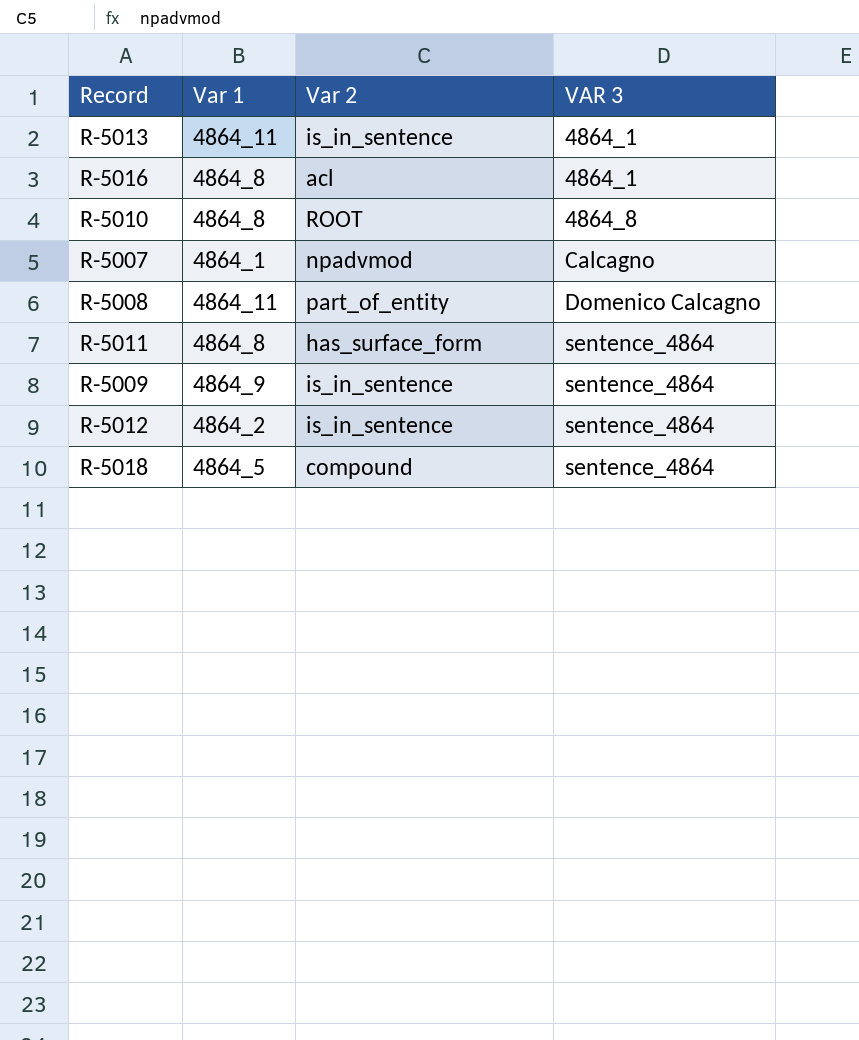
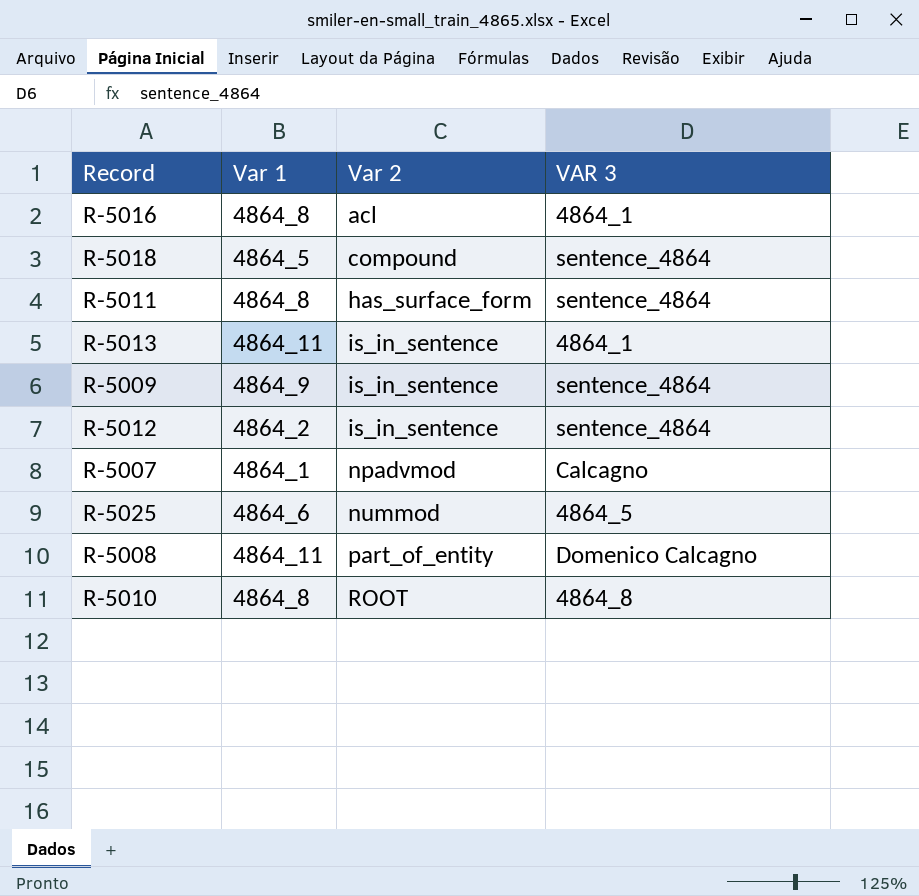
row order: VAR 3 ascending -> Var 2 ascending
row R-5025: none -> 4864_6 | nummod | 4864_5

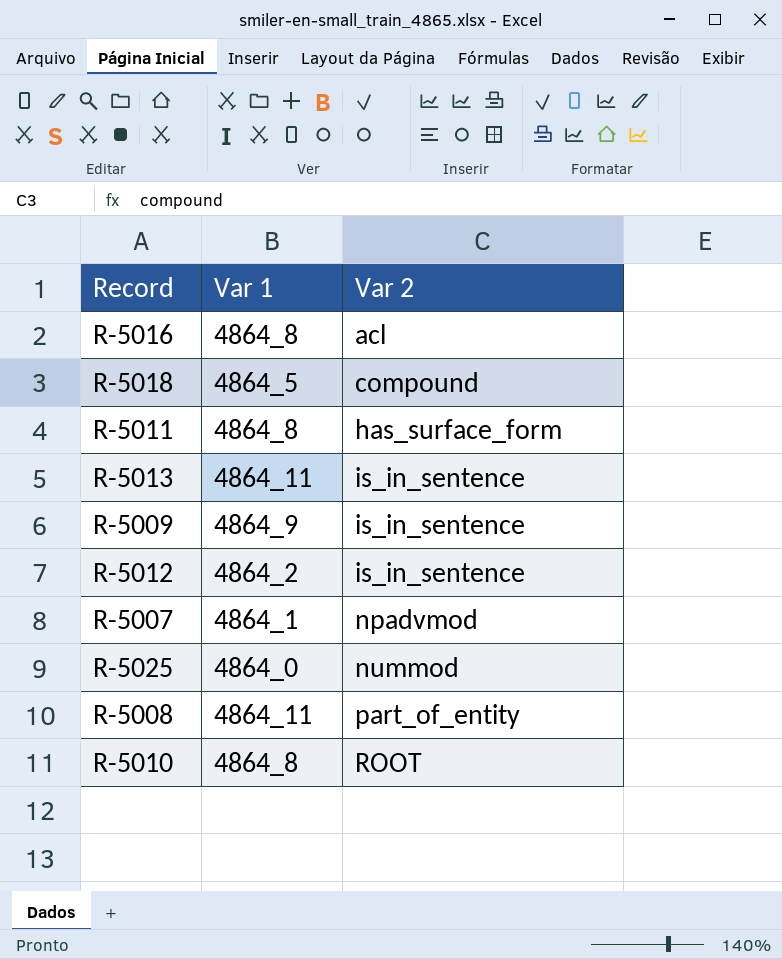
column VAR 3 | position: 4 -> none
R-5025 | Var 1: 4864_6 -> 4864_0

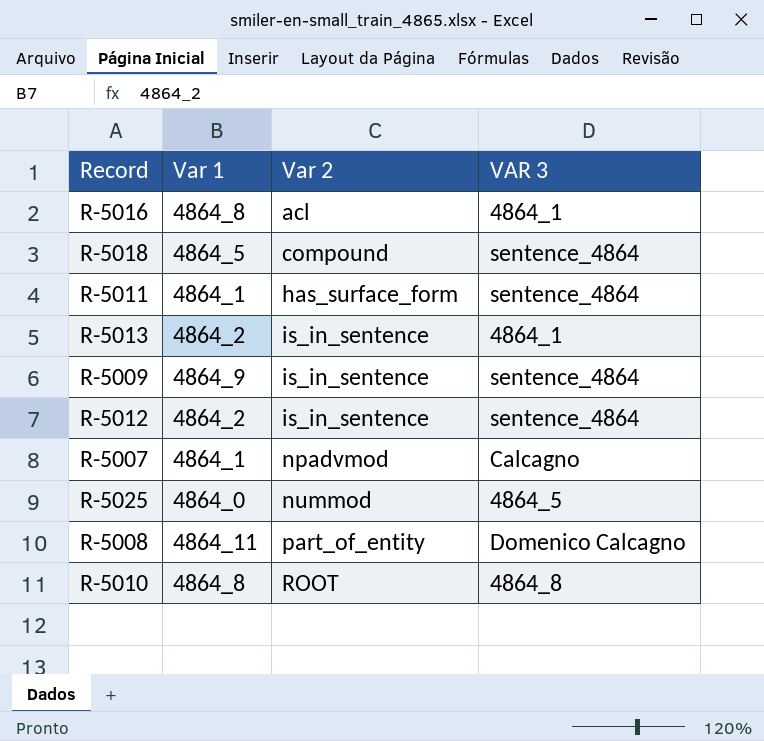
column VAR 3 | position: none -> 4
R-5011 | Var 1: 4864_8 -> 4864_1
R-5013 | Var 1: 4864_11 -> 4864_2

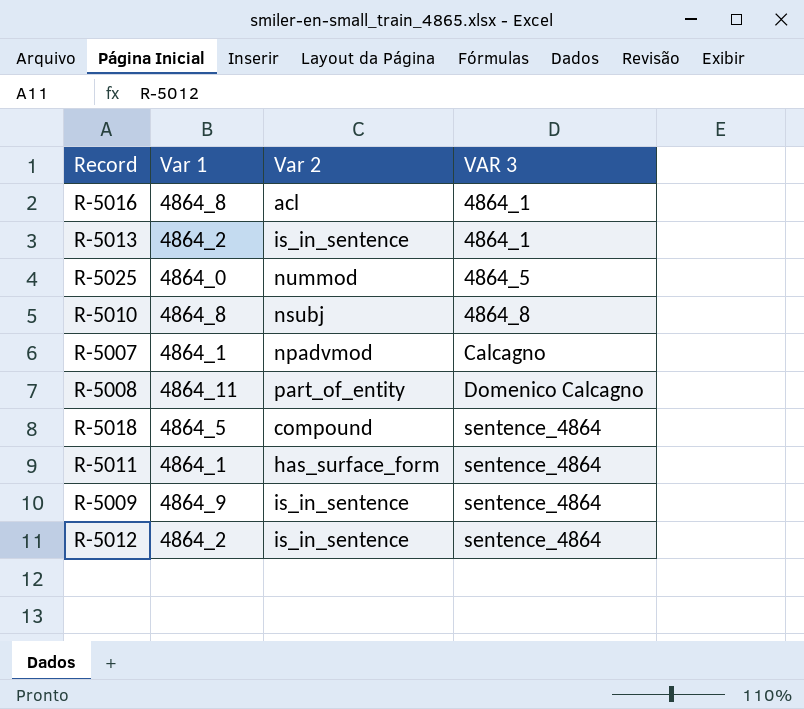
row order: Var 2 ascending -> VAR 3 ascending
R-5010 | Var 2: ROOT -> nsubj

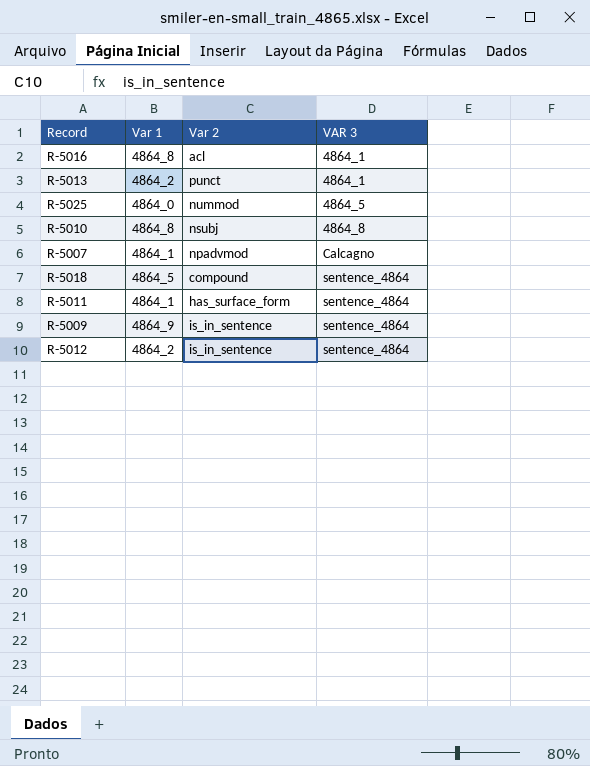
row R-5008: 4864_11 | part_of_entity | Domenico Calcagno -> none
R-5013 | Var 2: is_in_sentence -> punct

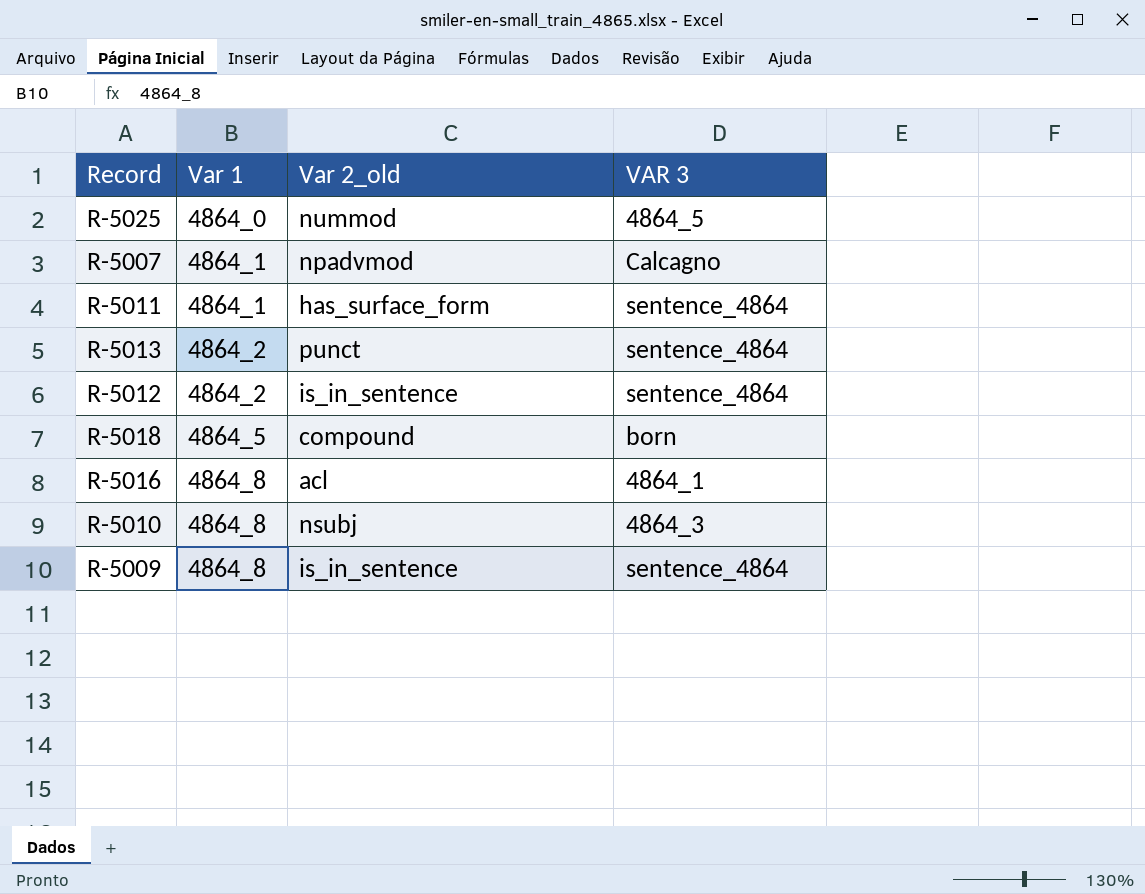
row order: VAR 3 ascending -> Var 1 ascending
column name: Var 2 -> Var 2_old
R-5013 | VAR 3: 4864_1 -> sentence_4864
R-5018 | VAR 3: sentence_4864 -> born
R-5010 | VAR 3: 4864_8 -> 4864_3
R-5009 | Var 1: 4864_9 -> 4864_8

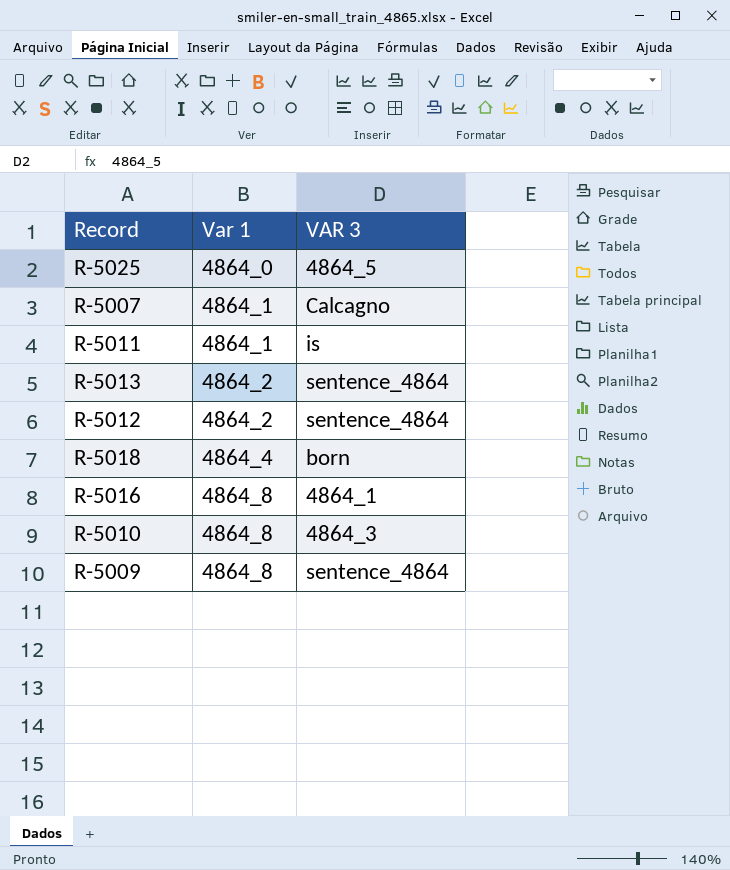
column Var 2_old | position: 3 -> none
R-5011 | VAR 3: sentence_4864 -> is
R-5018 | Var 1: 4864_5 -> 4864_4

